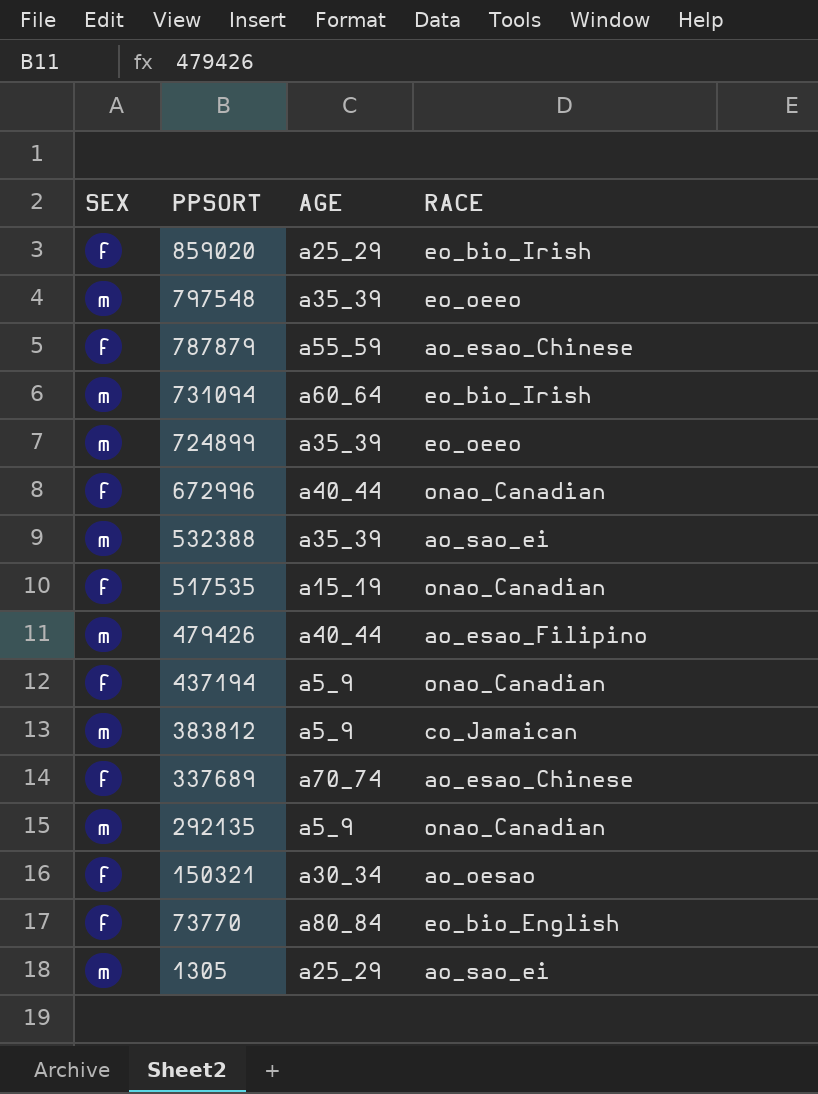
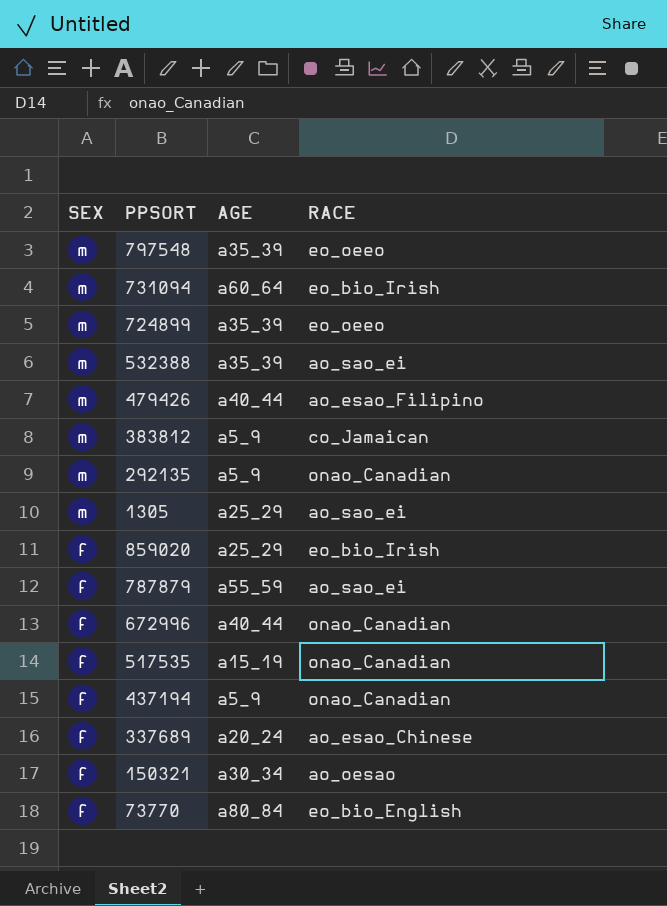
row order: PPSORT descending -> SEX descending
787879 | RACE: ao_esao_Chinese -> ao_sao_ei
337689 | AGE: a70_74 -> a20_24

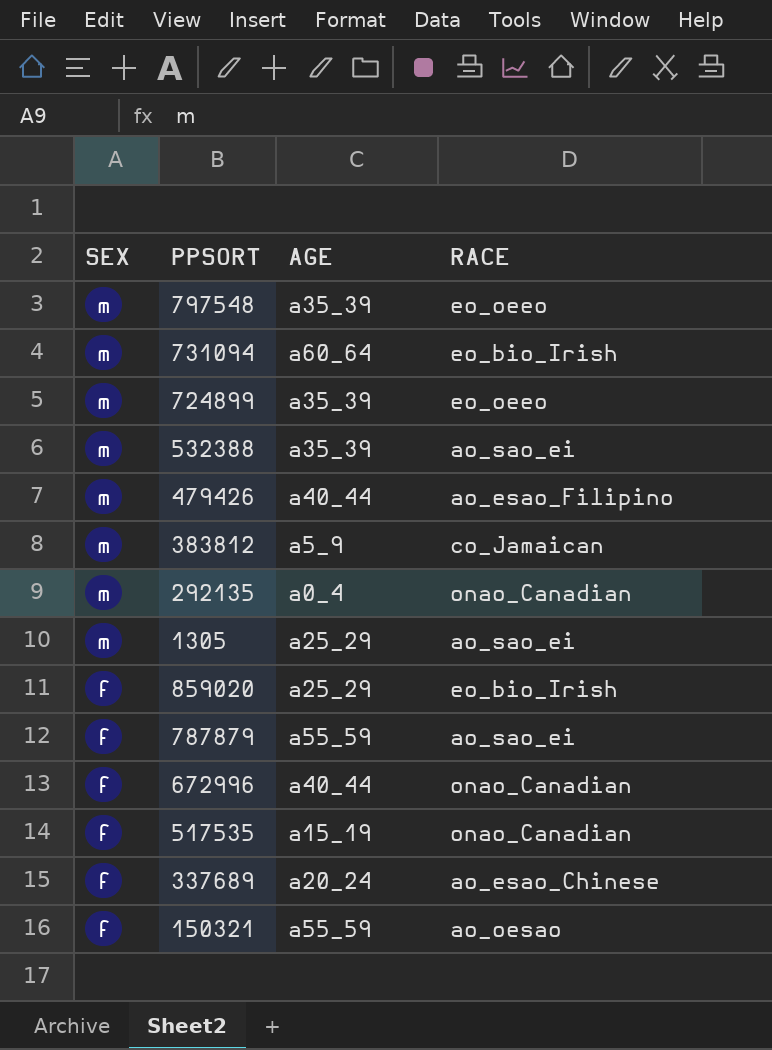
row 437194: f | a5_9 | onao_Canadian -> none
row 73770: f | a80_84 | eo_bio_English -> none
292135 | AGE: a5_9 -> a0_4
150321 | AGE: a30_34 -> a55_59

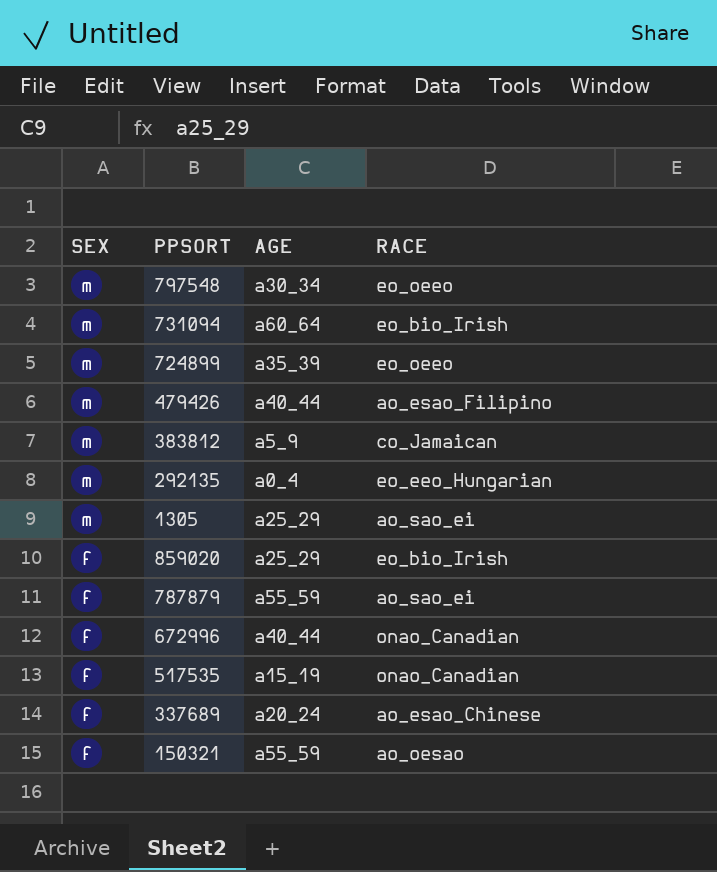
row 532388: m | a35_39 | ao_sao_ei -> none
797548 | AGE: a35_39 -> a30_34
292135 | RACE: onao_Canadian -> eo_eeo_Hungarian

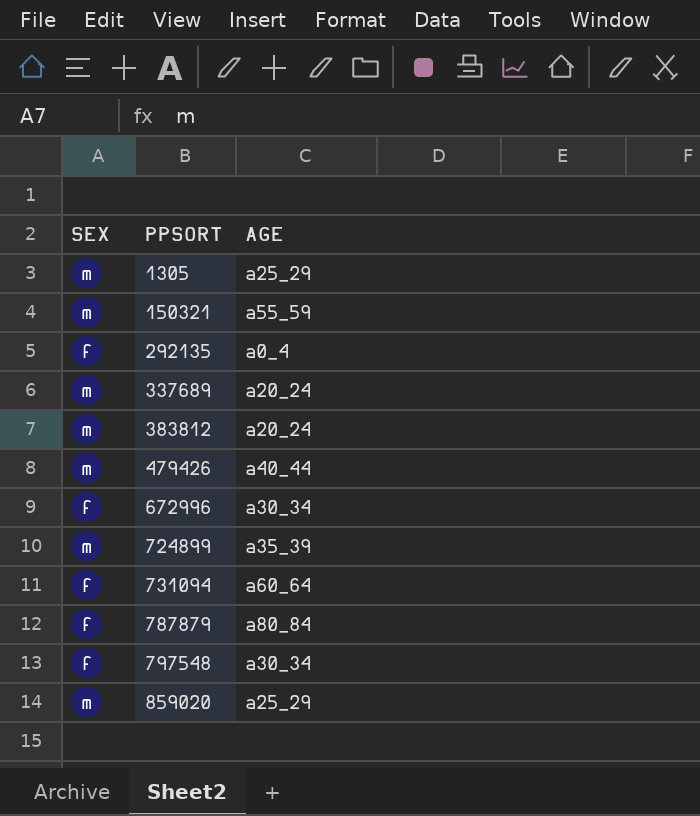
row order: SEX descending -> PPSORT ascending
column RACE | position: 4 -> none
row 517535: f | a15_19 | onao_Canadian -> none
150321 | SEX: f -> m
292135 | SEX: m -> f
337689 | SEX: f -> m
383812 | AGE: a5_9 -> a20_24
672996 | AGE: a40_44 -> a30_34
731094 | SEX: m -> f
787879 | AGE: a55_59 -> a80_84
797548 | SEX: m -> f
859020 | SEX: f -> m

